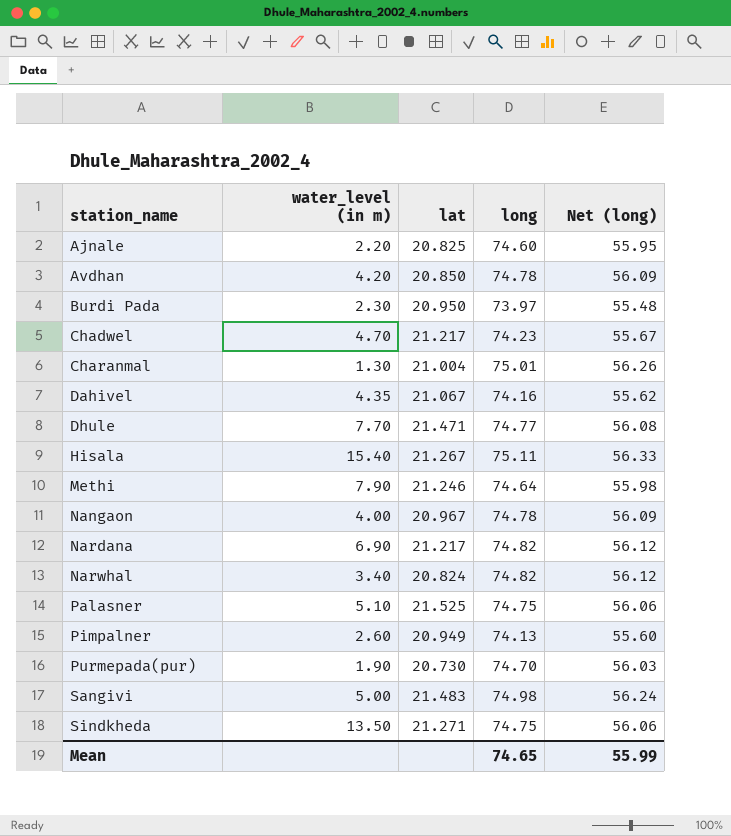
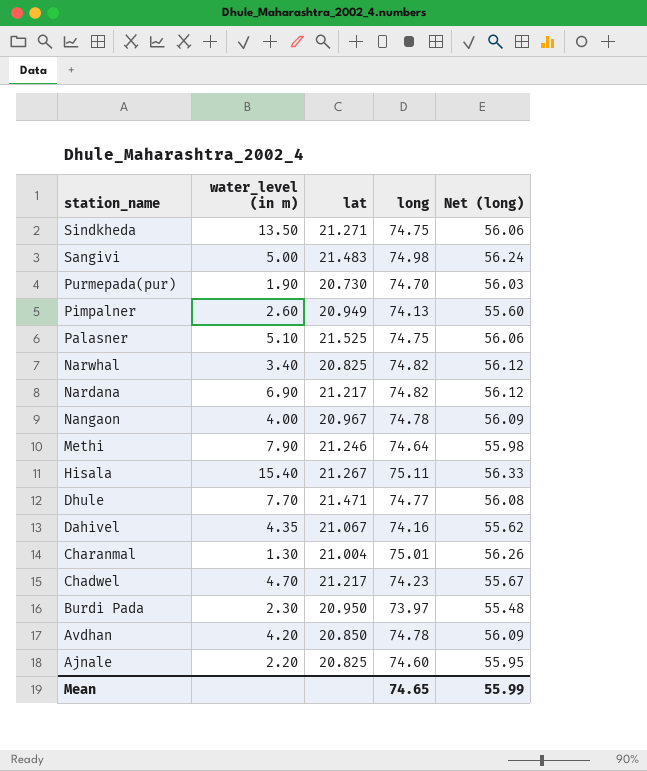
row order: station_name ascending -> station_name descending
Narwhal | lat: 20.824 -> 20.825

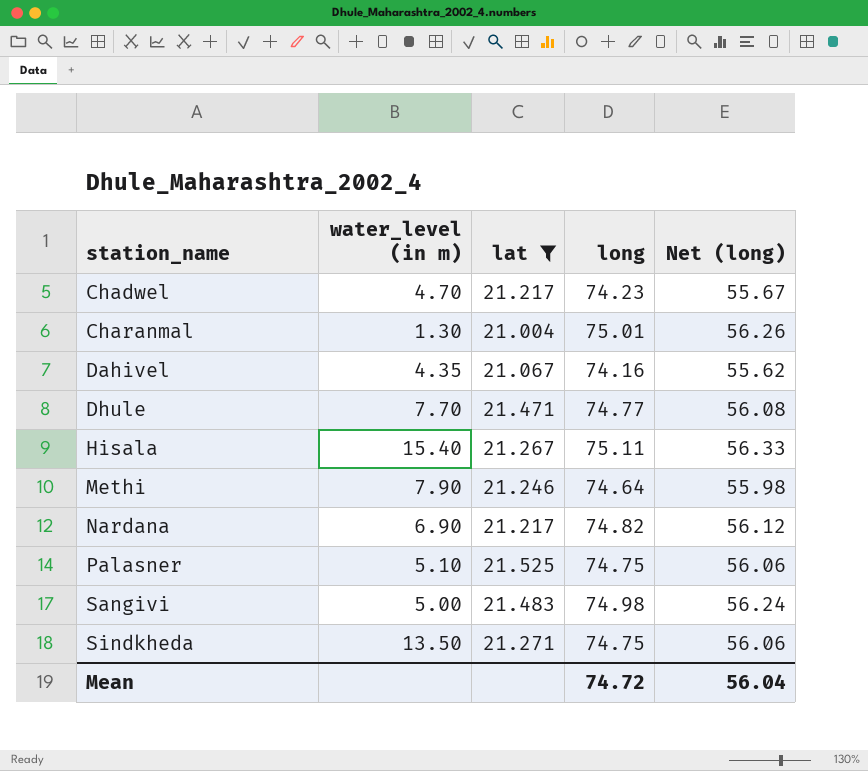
filter: none -> lat >= 21.004
row order: station_name descending -> station_name ascending
Mean | long: 74.65 -> 74.72
Mean | Net (long): 55.99 -> 56.04

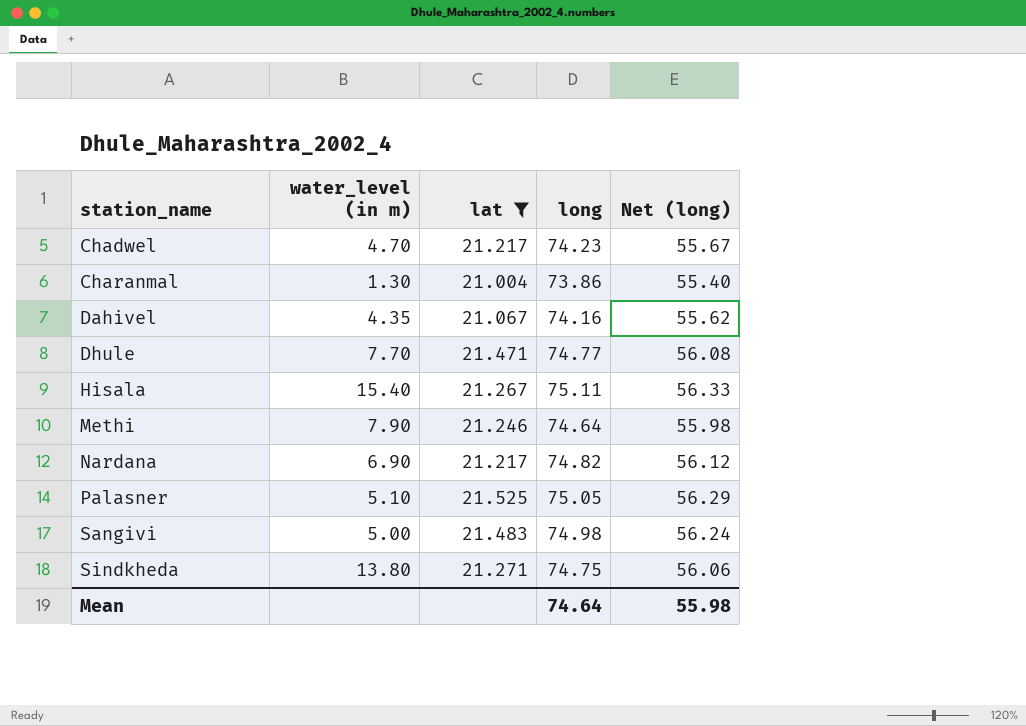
Charanmal | long: 75.01 -> 73.86
Charanmal | Net (long): 56.26 -> 55.40
Palasner | long: 74.75 -> 75.05
Palasner | Net (long): 56.06 -> 56.29
Sindkheda | water_level (in m): 13.50 -> 13.80
Mean | long: 74.72 -> 74.64
Mean | Net (long): 56.04 -> 55.98

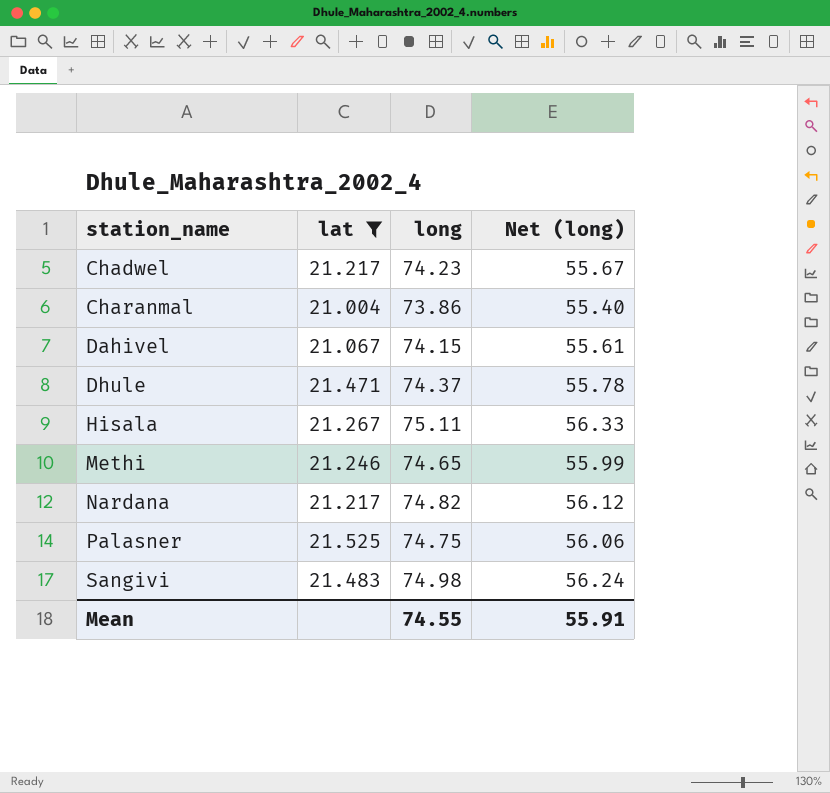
column water_level (in m) | position: 2 -> none
row Sindkheda: 13.80 | 21.271 | 74.75 | 56.06 -> none
Dahivel | long: 74.16 -> 74.15
Dahivel | Net (long): 55.62 -> 55.61
Dhule | long: 74.77 -> 74.37
Dhule | Net (long): 56.08 -> 55.78
Methi | long: 74.64 -> 74.65
Methi | Net (long): 55.98 -> 55.99
Palasner | long: 75.05 -> 74.75
Palasner | Net (long): 56.29 -> 56.06
Mean | long: 74.64 -> 74.55
Mean | Net (long): 55.98 -> 55.91

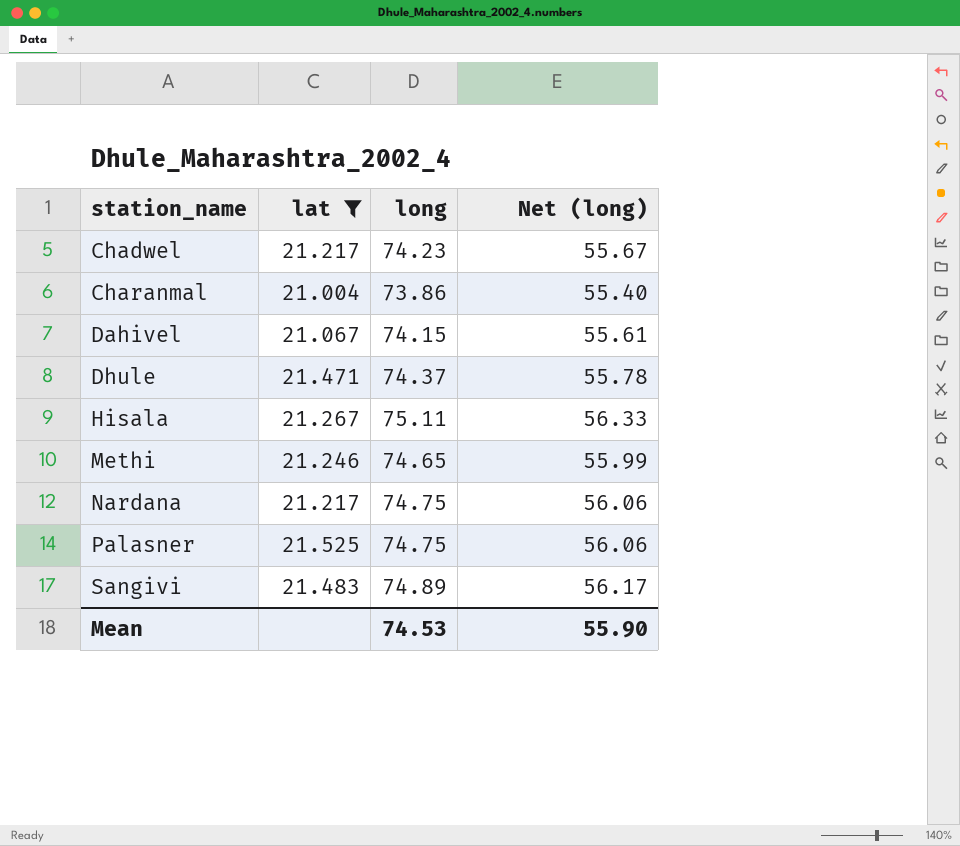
Nardana | long: 74.82 -> 74.75
Nardana | Net (long): 56.12 -> 56.06
Sangivi | long: 74.98 -> 74.89
Sangivi | Net (long): 56.24 -> 56.17
Mean | long: 74.55 -> 74.53
Mean | Net (long): 55.91 -> 55.90

